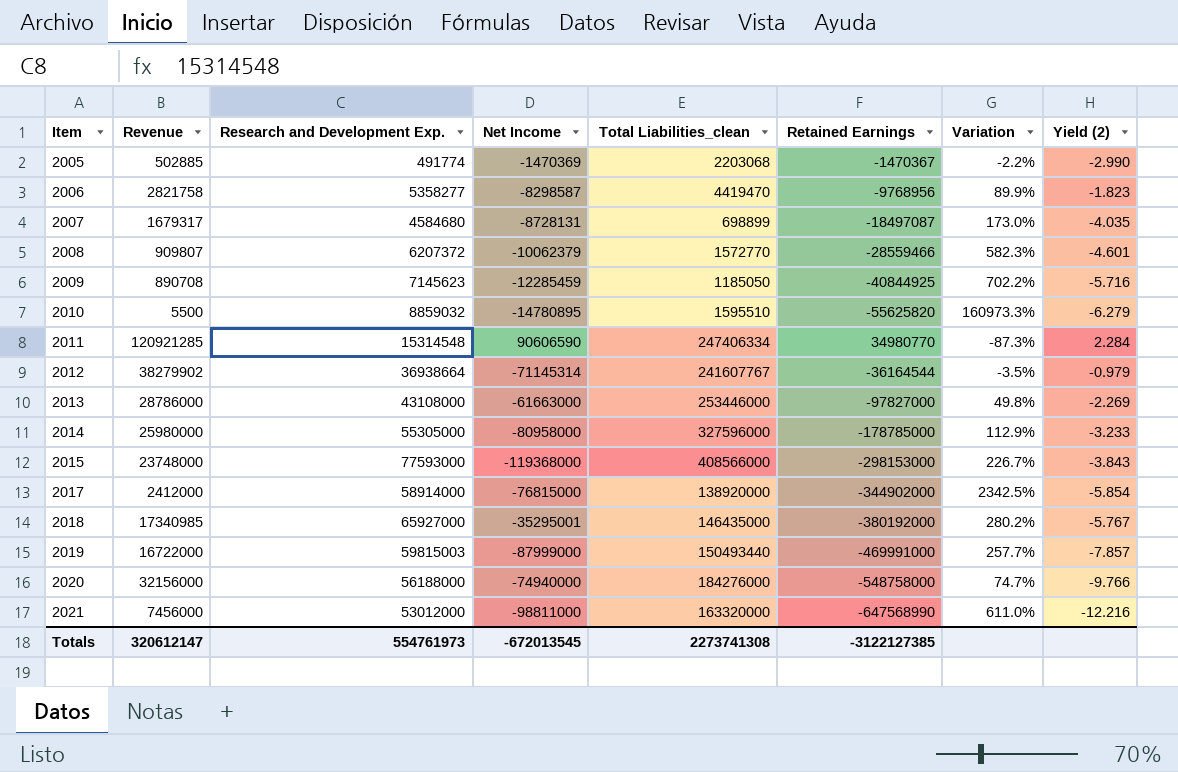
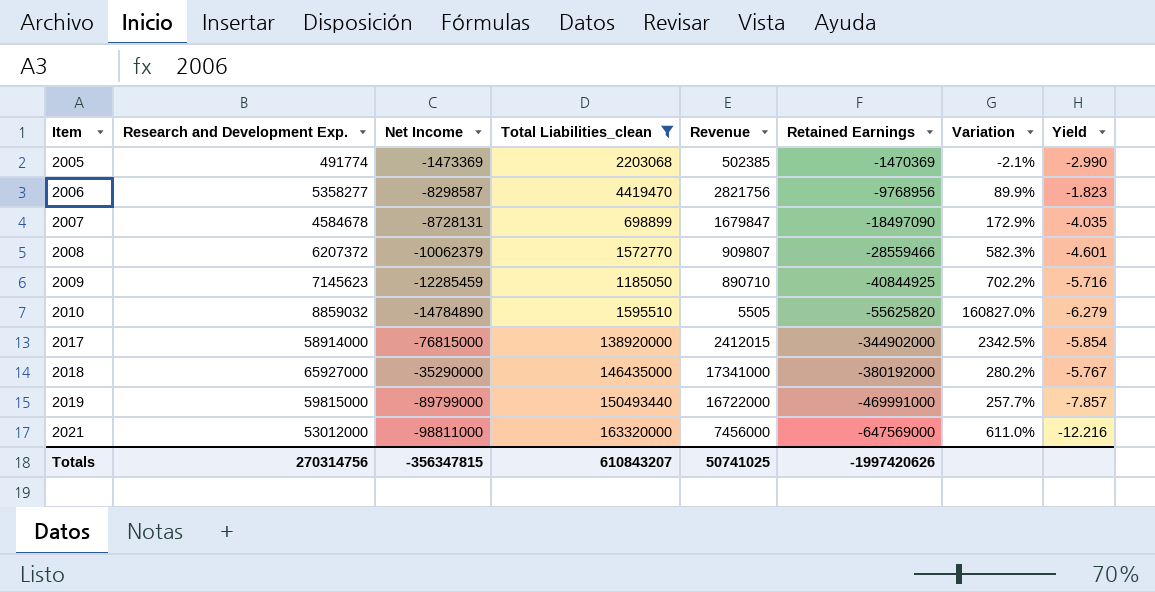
filter: none -> Total Liabilities_clean <= 163320000
column Revenue | position: 2 -> 5
column name: Yield (2) -> Yield
2005 | Net Income: -1470369 -> -1473369
2005 | Revenue: 502885 -> 502385
2005 | Retained Earnings: -1470367 -> -1470369
2005 | Variation: -2.2% -> -2.1%
2006 | Revenue: 2821758 -> 2821756
2007 | Research and Development Exp.: 4584680 -> 4584678
2007 | Revenue: 1679317 -> 1679847
2007 | Retained Earnings: -18497087 -> -18497090
2007 | Variation: 173.0% -> 172.9%
2009 | Revenue: 890708 -> 890710
2010 | Net Income: -14780895 -> -14784890
2010 | Revenue: 5500 -> 5505
2010 | Variation: 160973.3% -> 160827.0%
2017 | Revenue: 2412000 -> 2412015
2018 | Net Income: -35295001 -> -35290000
2018 | Revenue: 17340985 -> 17341000
2019 | Research and Development Exp.: 59815003 -> 59815000
2019 | Net Income: -87999000 -> -89799000
2021 | Retained Earnings: -647568990 -> -647569000
Totals | Research and Development Exp.: 554761973 -> 270314756
Totals | Net Income: -672013545 -> -356347815
Totals | Total Liabilities_clean: 2273741308 -> 610843207
Totals | Revenue: 320612147 -> 50741025
Totals | Retained Earnings: -3122127385 -> -1997420626

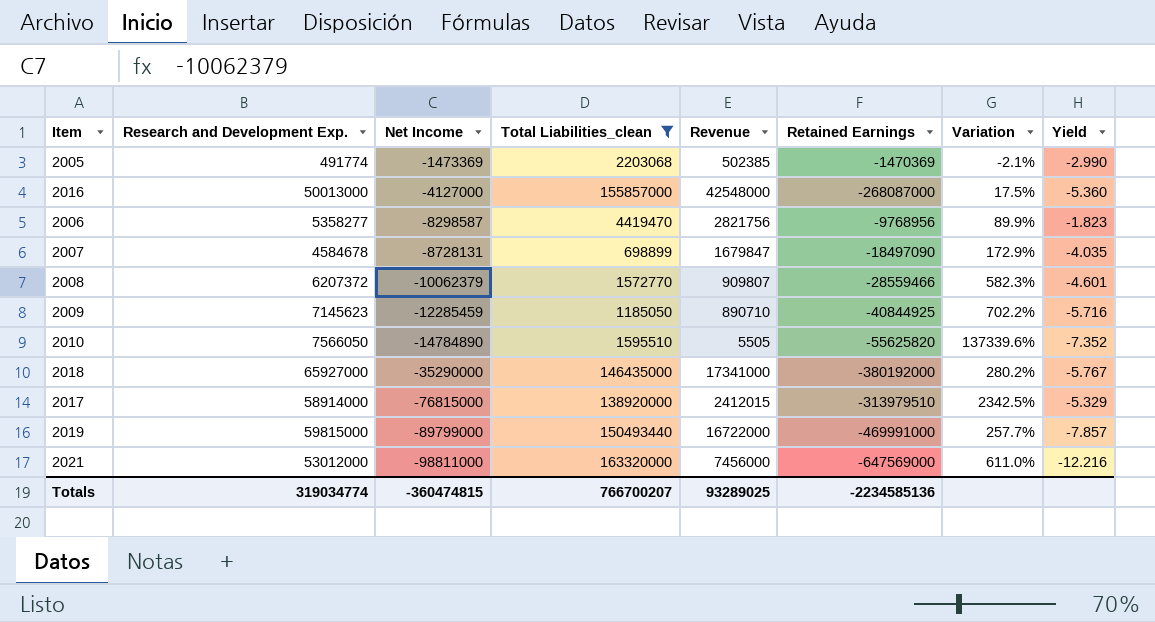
row order: Item ascending -> Net Income descending
row 2016: none -> 50013000 | -4127000 | 155857000 | 42548000 | -268087000 | 17.5% | -5.360
2010 | Research and Development Exp.: 8859032 -> 7566050
2010 | Variation: 160827.0% -> 137339.6%
2010 | Yield: -6.279 -> -7.352
2017 | Retained Earnings: -344902000 -> -313979510
2017 | Yield: -5.854 -> -5.329
Totals | Research and Development Exp.: 270314756 -> 319034774
Totals | Net Income: -356347815 -> -360474815
Totals | Total Liabilities_clean: 610843207 -> 766700207
Totals | Revenue: 50741025 -> 93289025
Totals | Retained Earnings: -1997420626 -> -2234585136

